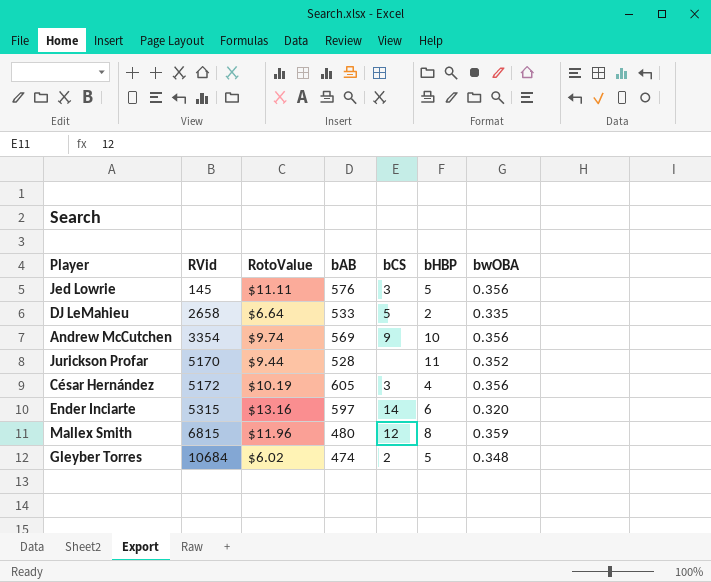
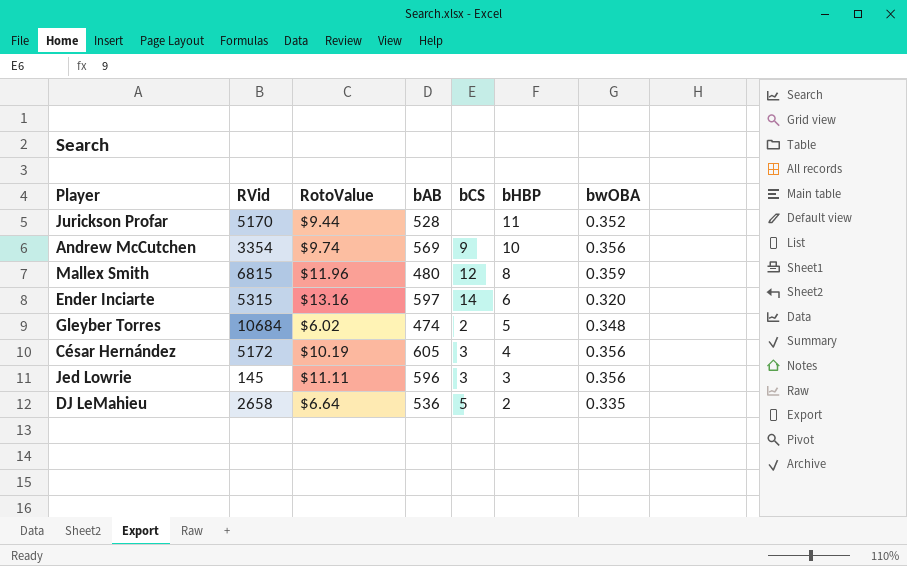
row order: RVid ascending -> bHBP descending
Jed Lowrie | bAB: 576 -> 596
Jed Lowrie | bHBP: 5 -> 3
DJ LeMahieu | bAB: 533 -> 536

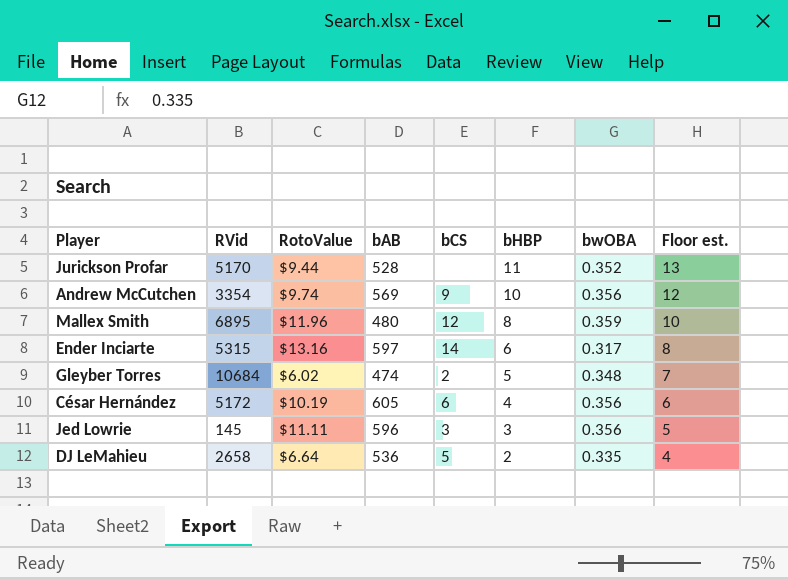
column Floor est. | formula: none -> [bHBP] + 2
Mallex Smith | RVid: 6815 -> 6895
Ender Inciarte | bwOBA: 0.320 -> 0.317
César Hernández | bCS: 3 -> 6

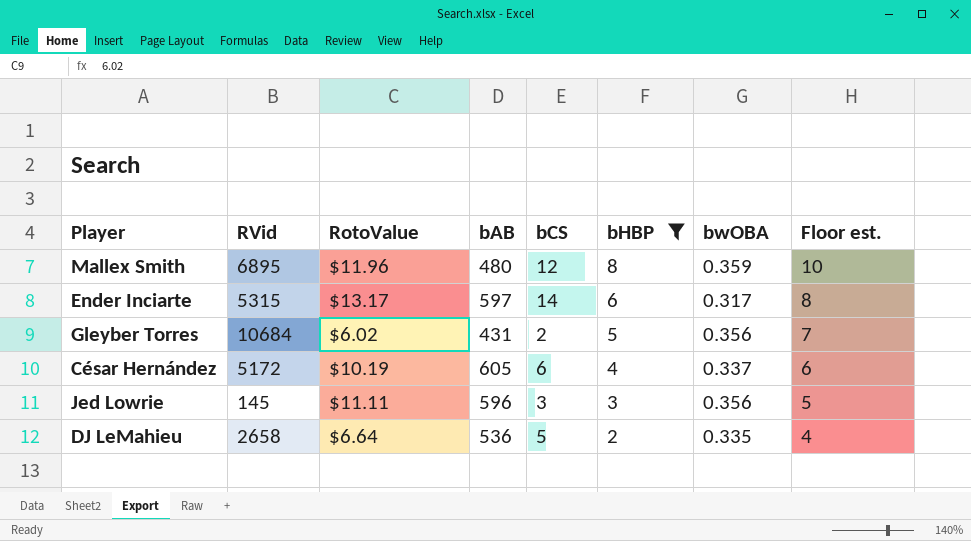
filter: none -> bHBP <= 8
Ender Inciarte | RotoValue: $13.16 -> $13.17
Gleyber Torres | bAB: 474 -> 431
Gleyber Torres | bwOBA: 0.348 -> 0.356
César Hernández | bwOBA: 0.356 -> 0.337

